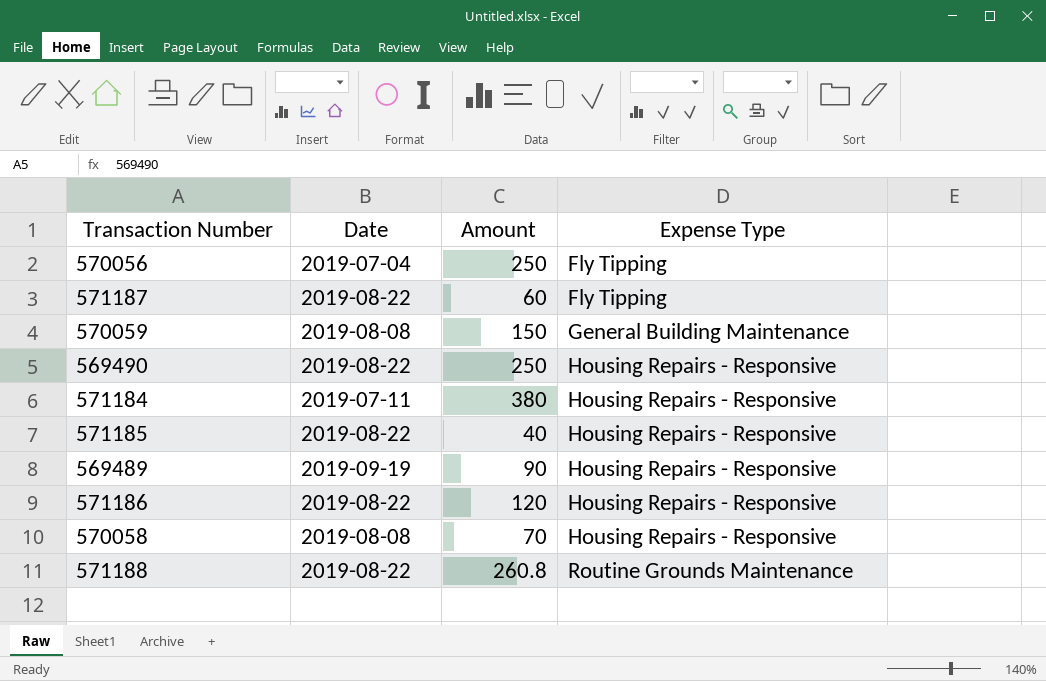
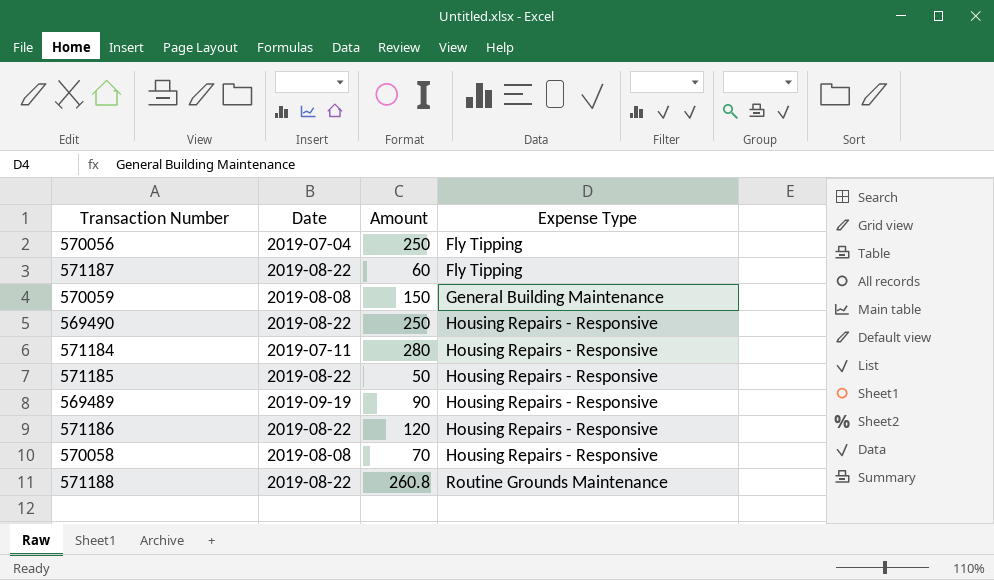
571184 | Amount: 380 -> 280
571185 | Amount: 40 -> 50

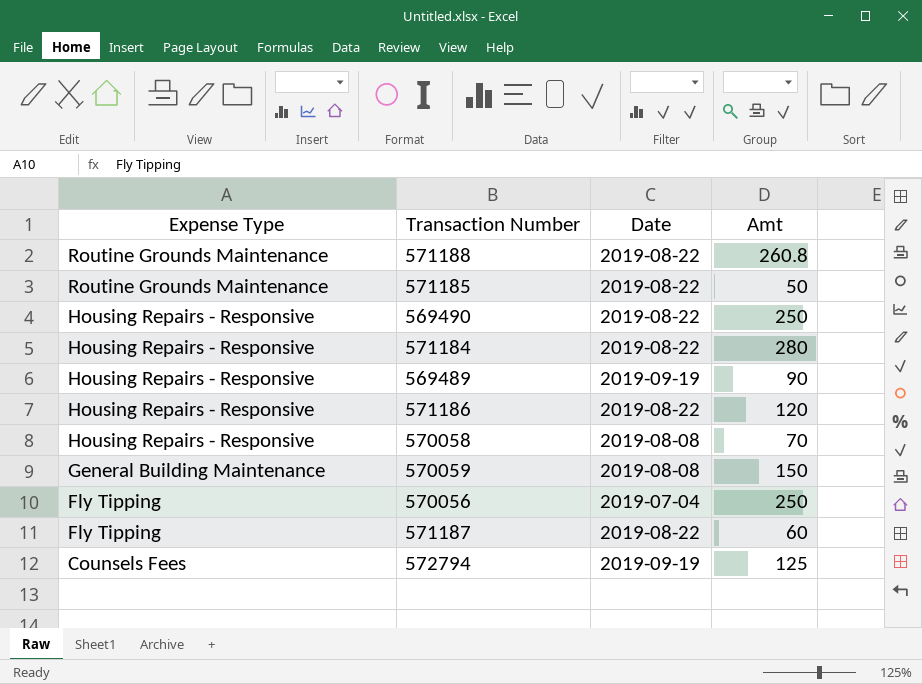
row order: Expense Type ascending -> Expense Type descending
column Expense Type | position: 4 -> 1
column name: Amount -> Amt
571185 | Expense Type: Housing Repairs - Responsive -> Routine Grounds Maintenance
571184 | Date: 2019-07-11 -> 2019-08-22
row 572794: none -> Counsels Fees | 2019-09-19 | 125

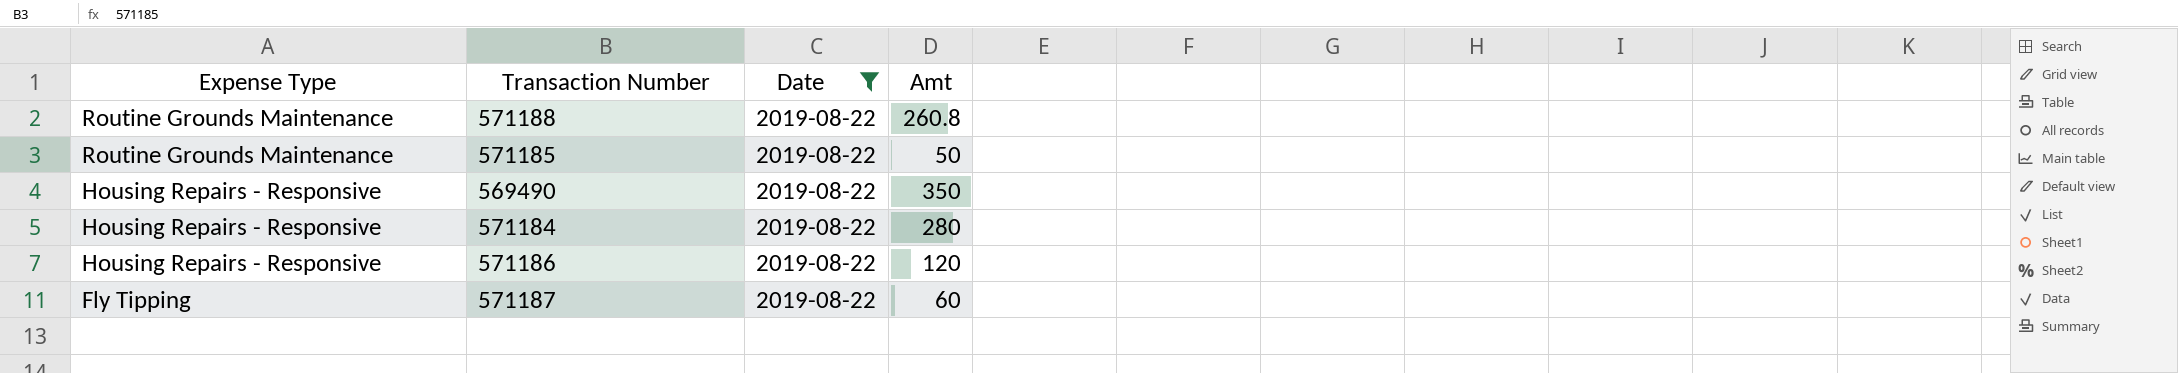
filter: none -> Date = 2019-08-22
569490 | Amt: 250 -> 350

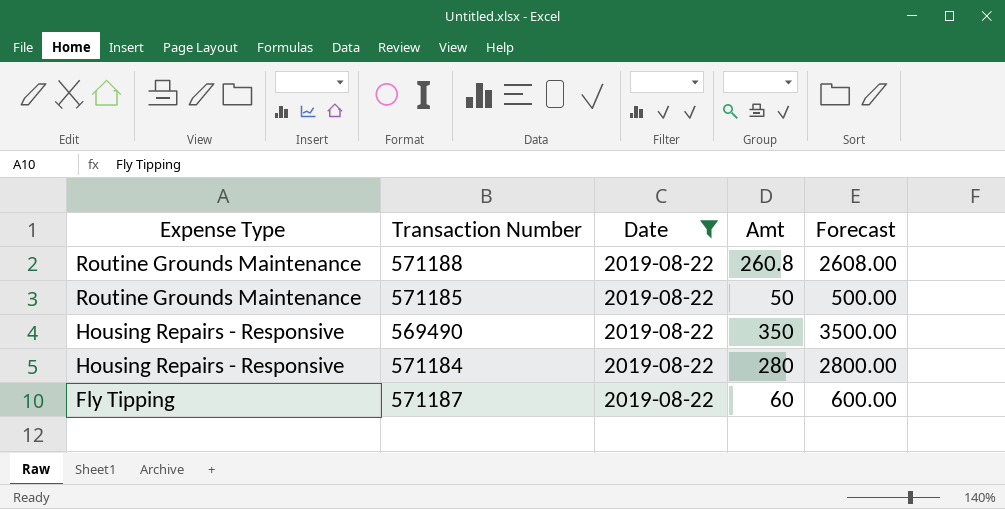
column Forecast | formula: none -> [Amt] * 10
row 571186: Housing Repairs - Responsive | 2019-08-22 | 120 -> none

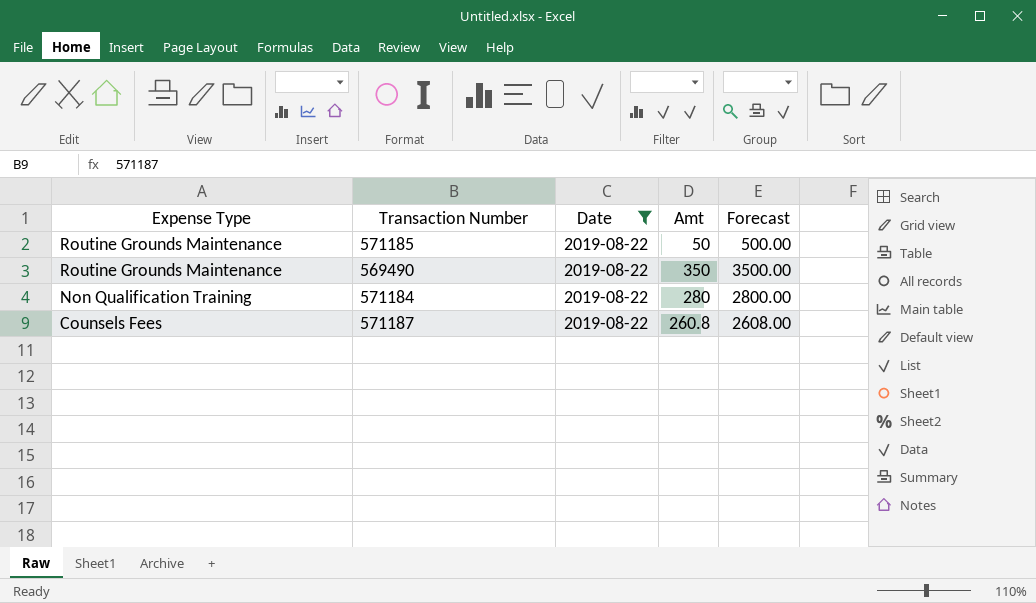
row 571188: Routine Grounds Maintenance | 2019-08-22 | 260.8 | 2608.00 -> none
569490 | Expense Type: Housing Repairs - Responsive -> Routine Grounds Maintenance
571184 | Expense Type: Housing Repairs - Responsive -> Non Qualification Training
571187 | Expense Type: Fly Tipping -> Counsels Fees
571187 | Amt: 60 -> 260.8
571187 | Forecast: 600.00 -> 2608.00

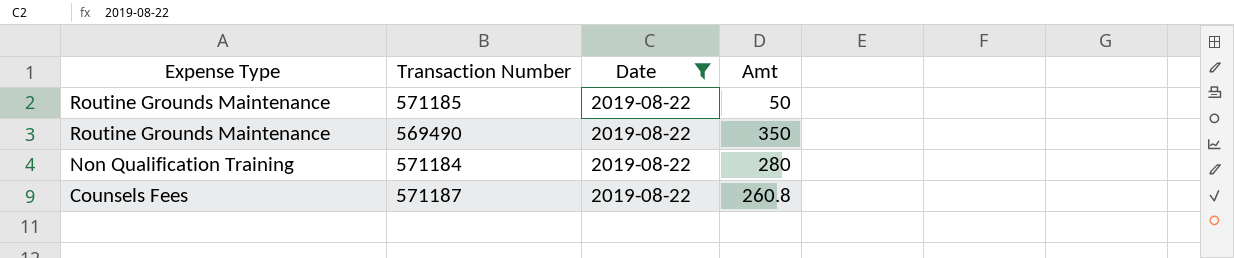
column Forecast | formula: [Amt] * 10 -> none

